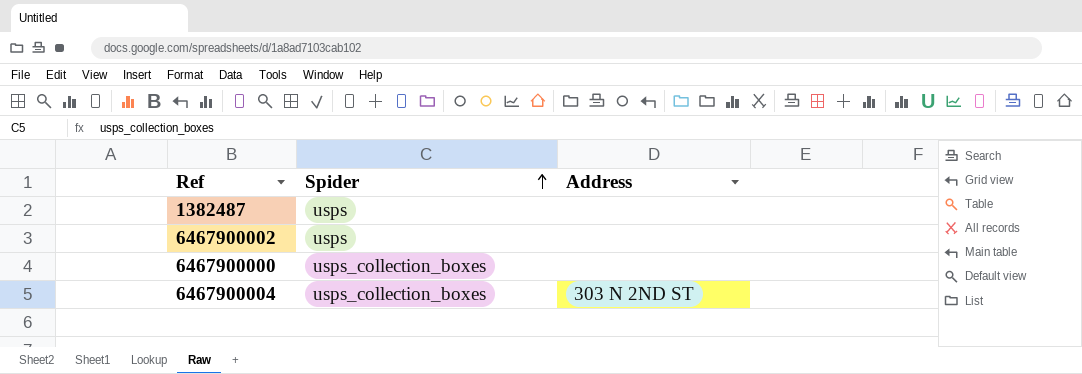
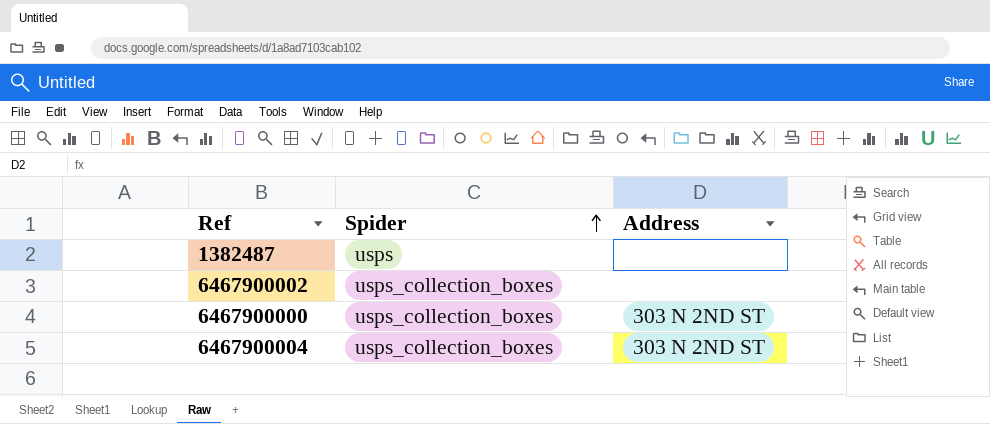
6467900002 | Spider: usps -> usps_collection_boxes
6467900000 | Address: none -> 303 N 2ND ST

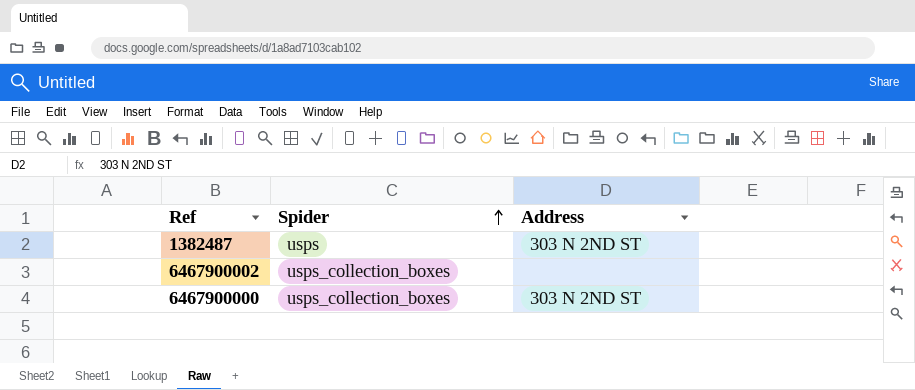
row 6467900004: usps_collection_boxes | 303 N 2ND ST -> none
1382487 | Address: none -> 303 N 2ND ST

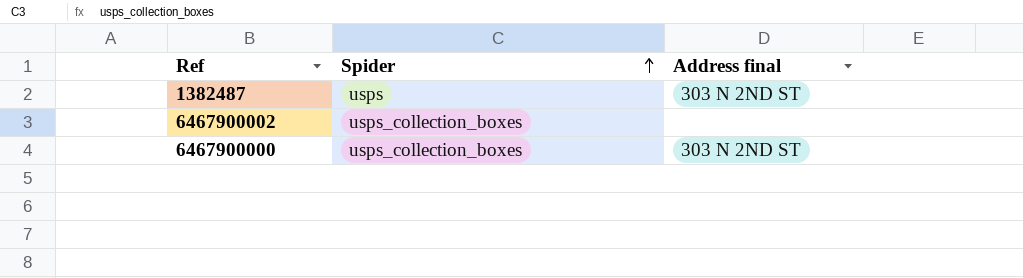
column name: Address -> Address final

